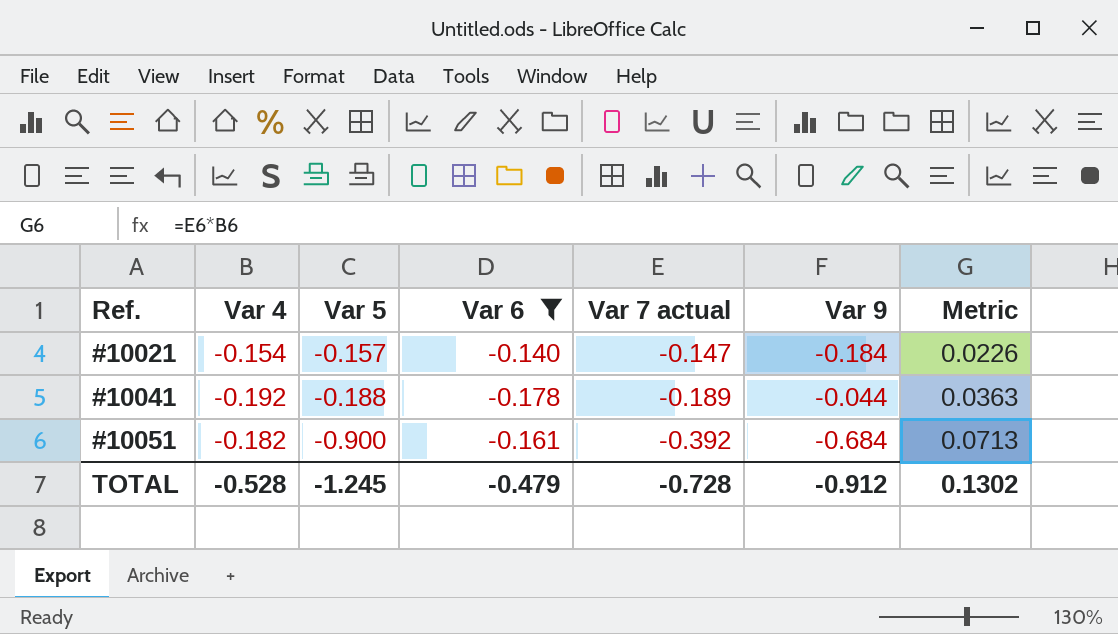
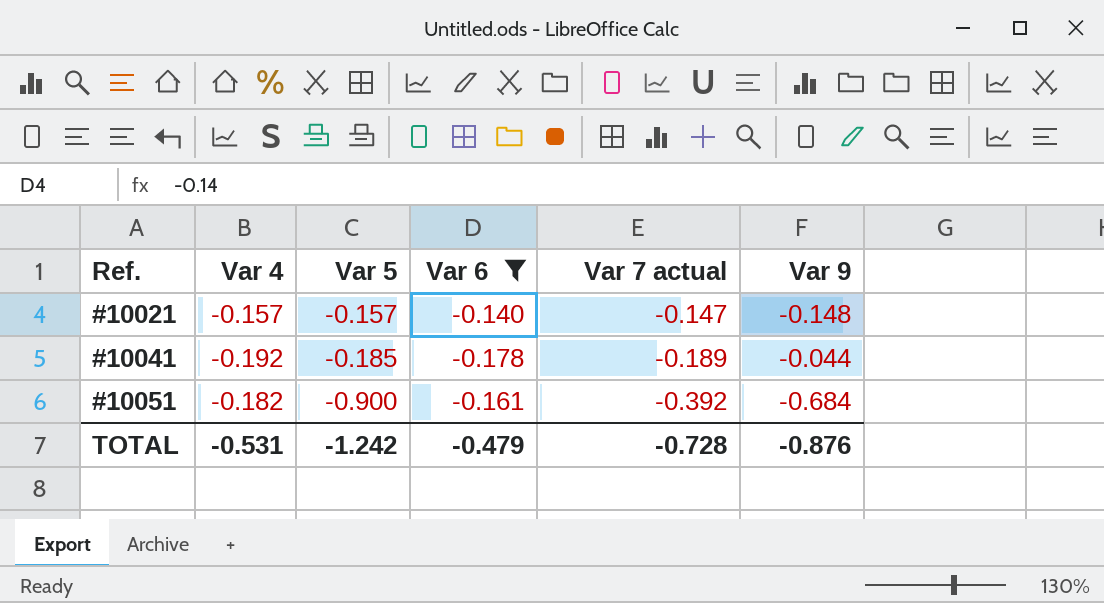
column Metric | formula: [Var 4] * [Var 7 actual] -> none
#10021 | Var 4: -0.154 -> -0.157
#10021 | Var 9: -0.184 -> -0.148
#10041 | Var 5: -0.188 -> -0.185
TOTAL | Var 4: -0.528 -> -0.531
TOTAL | Var 5: -1.245 -> -1.242
TOTAL | Var 9: -0.912 -> -0.876

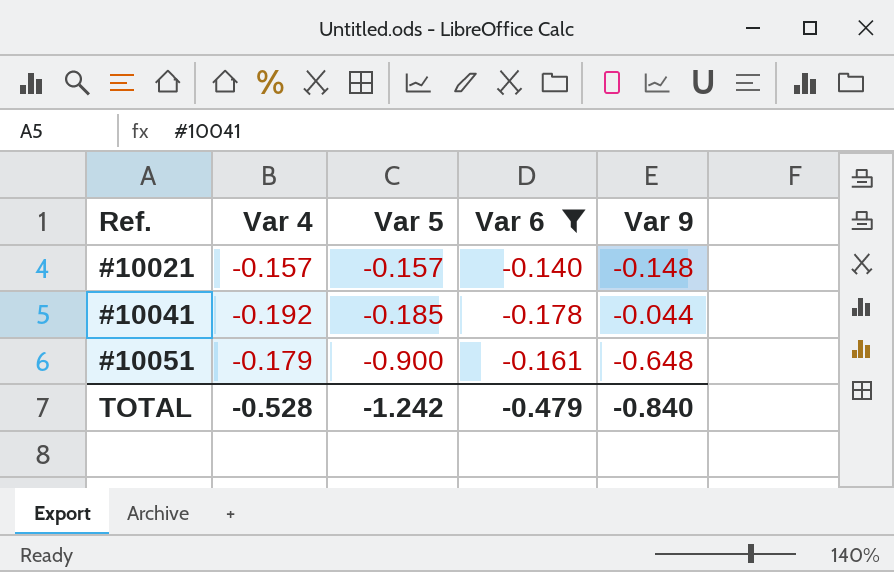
column Var 7 actual | position: 5 -> none
#10051 | Var 4: -0.182 -> -0.179
#10051 | Var 9: -0.684 -> -0.648
TOTAL | Var 4: -0.531 -> -0.528
TOTAL | Var 9: -0.876 -> -0.840

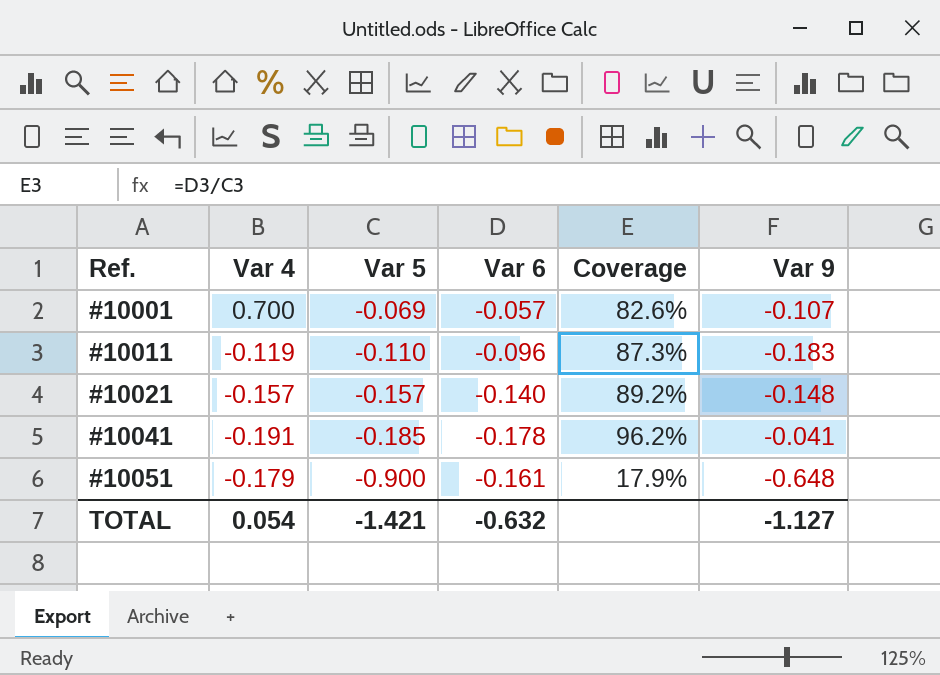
filter: Var 6 <= -0.140 -> none
column Coverage | formula: none -> [Var 6] / [Var 5]
#10041 | Var 4: -0.192 -> -0.191
#10041 | Var 9: -0.044 -> -0.041
TOTAL | Var 4: -0.528 -> 0.054
TOTAL | Var 5: -1.242 -> -1.421
TOTAL | Var 6: -0.479 -> -0.632
TOTAL | Var 9: -0.840 -> -1.127

